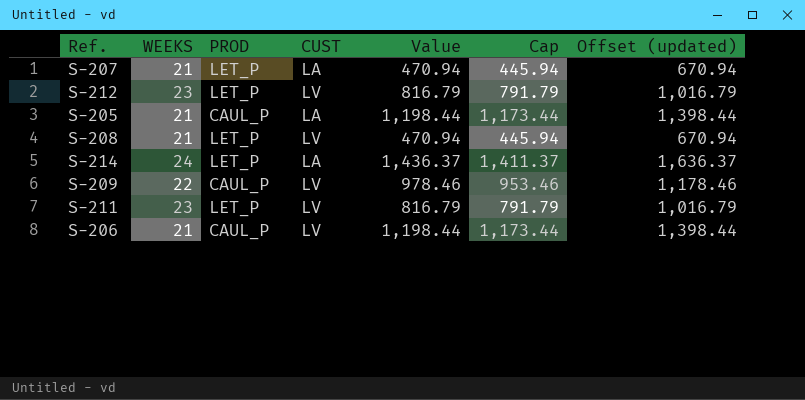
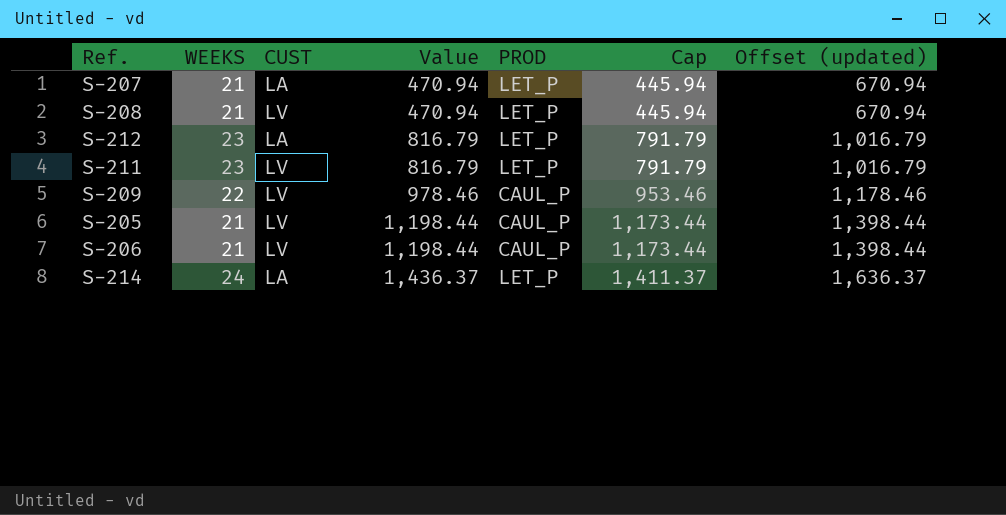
row order: none -> Value ascending
column PROD | position: 3 -> 5
S-212 | CUST: LV -> LA
S-205 | CUST: LA -> LV

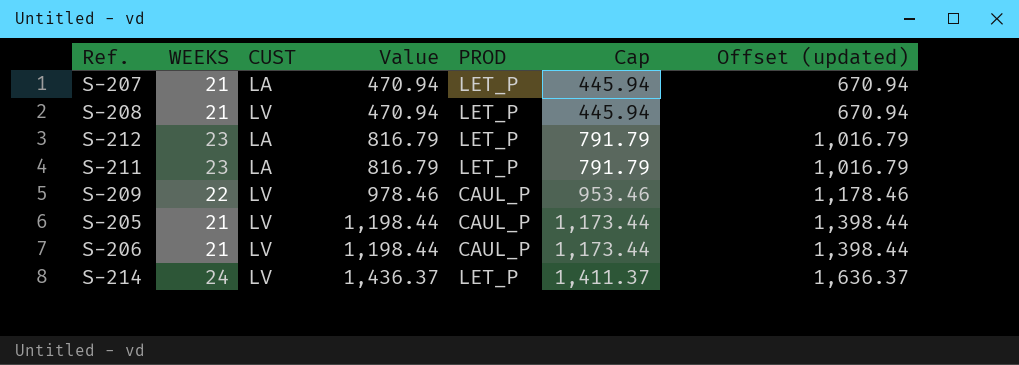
S-211 | CUST: LV -> LA
S-214 | CUST: LA -> LV

